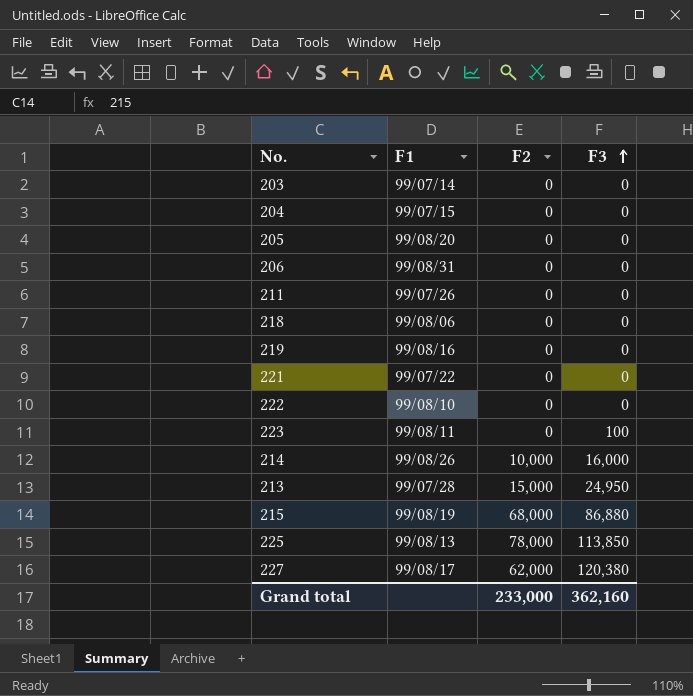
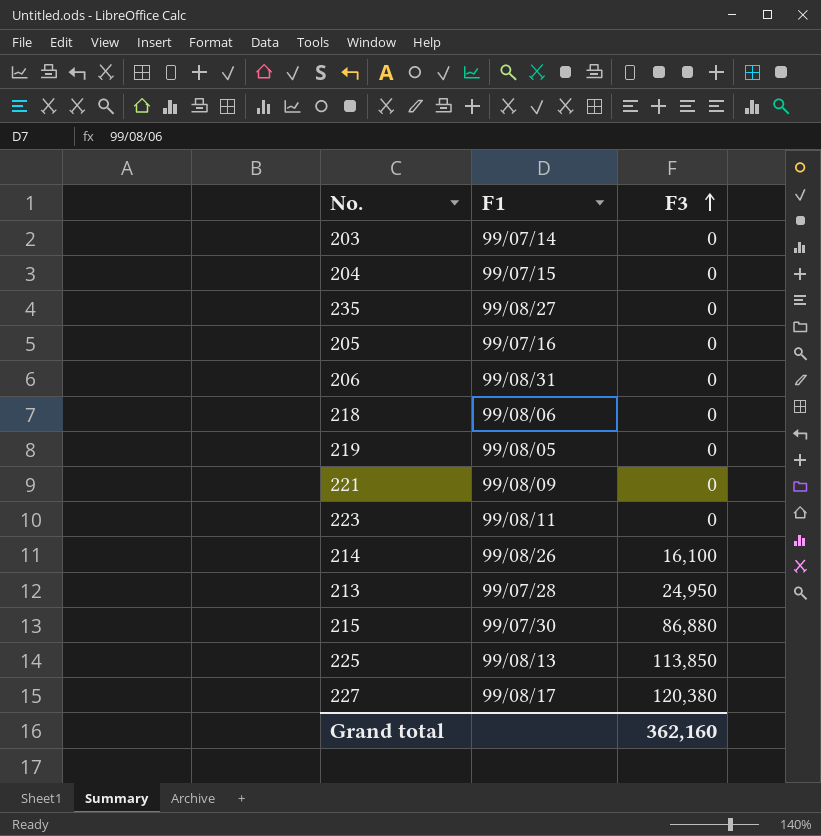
column F2 | position: 3 -> none
row 211: 99/07/26 | 0 | 0 -> none
row 222: 99/08/10 | 0 | 0 -> none
row 235: none -> 99/08/27 | 0
205 | F1: 99/08/20 -> 99/07/16
219 | F1: 99/08/16 -> 99/08/05
221 | F1: 99/07/22 -> 99/08/09
223 | F3: 100 -> 0
214 | F3: 16,000 -> 16,100
215 | F1: 99/08/19 -> 99/07/30

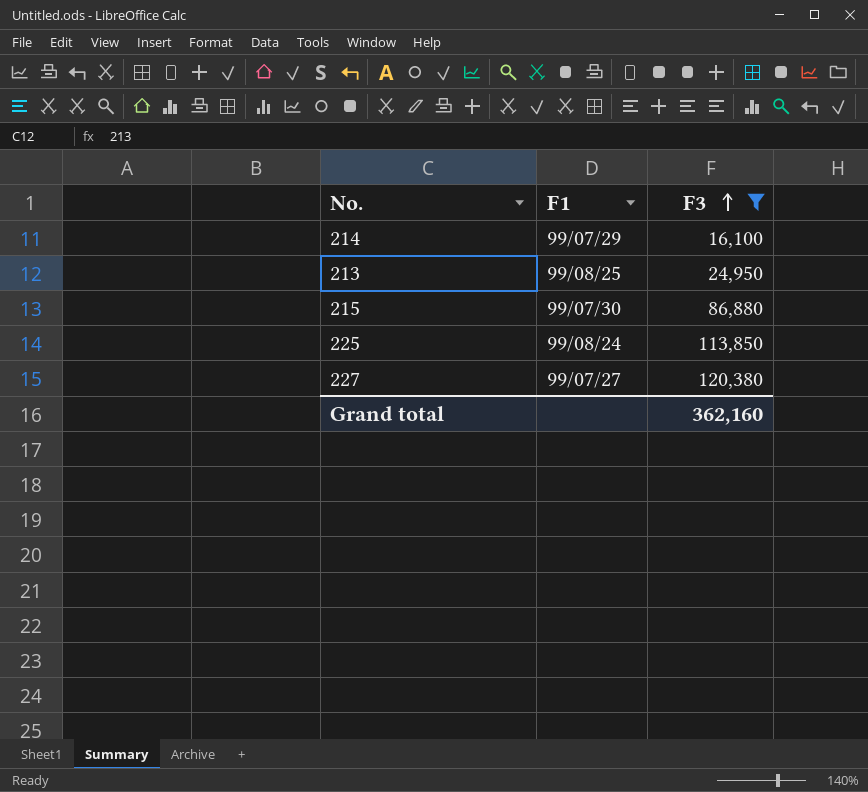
filter: none -> F3 != 0
214 | F1: 99/08/26 -> 99/07/29
213 | F1: 99/07/28 -> 99/08/25
225 | F1: 99/08/13 -> 99/08/24
227 | F1: 99/08/17 -> 99/07/27

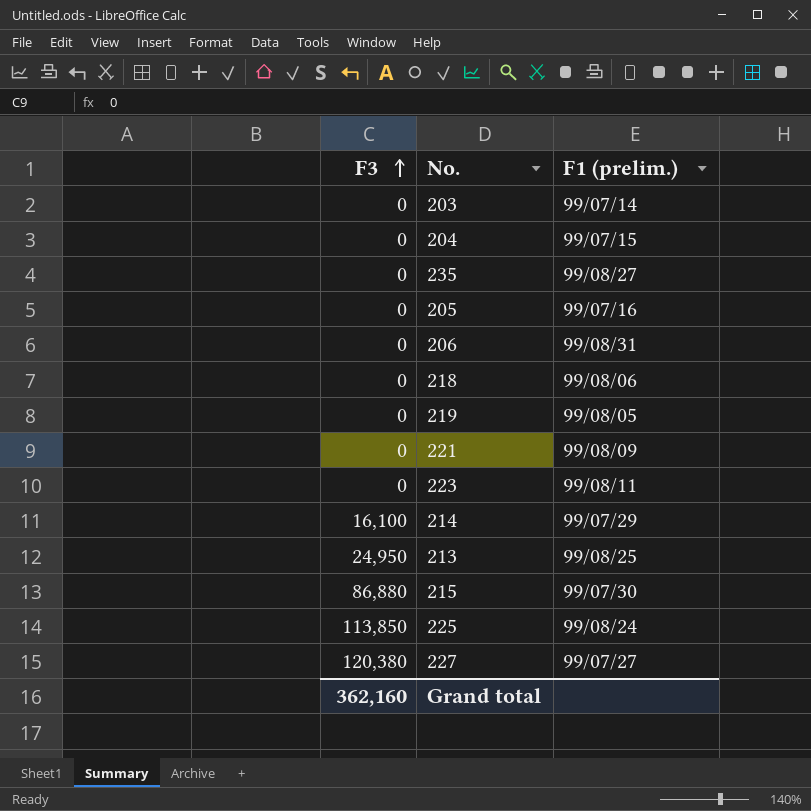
filter: F3 != 0 -> none
column F3 | position: 3 -> 1
column name: F1 -> F1 (prelim.)

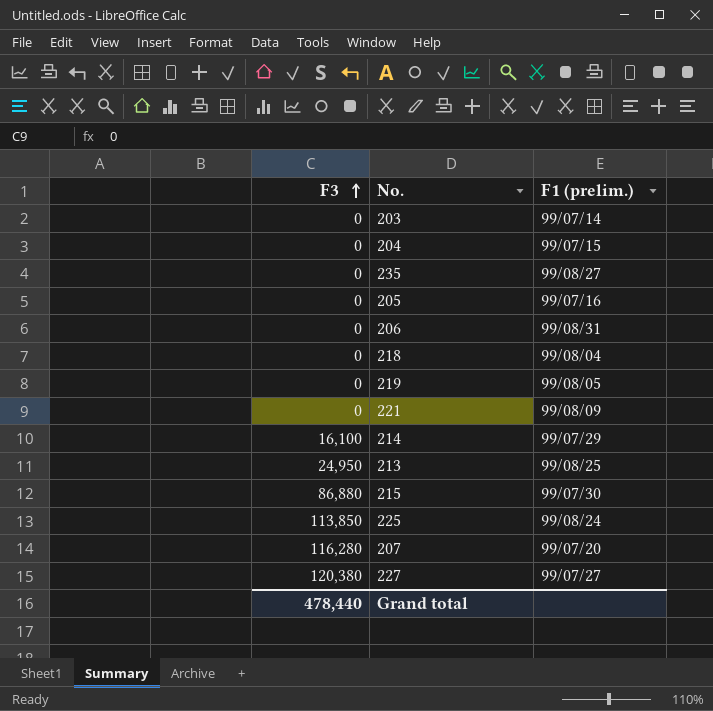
row 223: 0 | 99/08/11 -> none
218 | F1 (prelim.): 99/08/06 -> 99/08/04
row 207: none -> 116,280 | 99/07/20
Grand total | F3: 362,160 -> 478,440

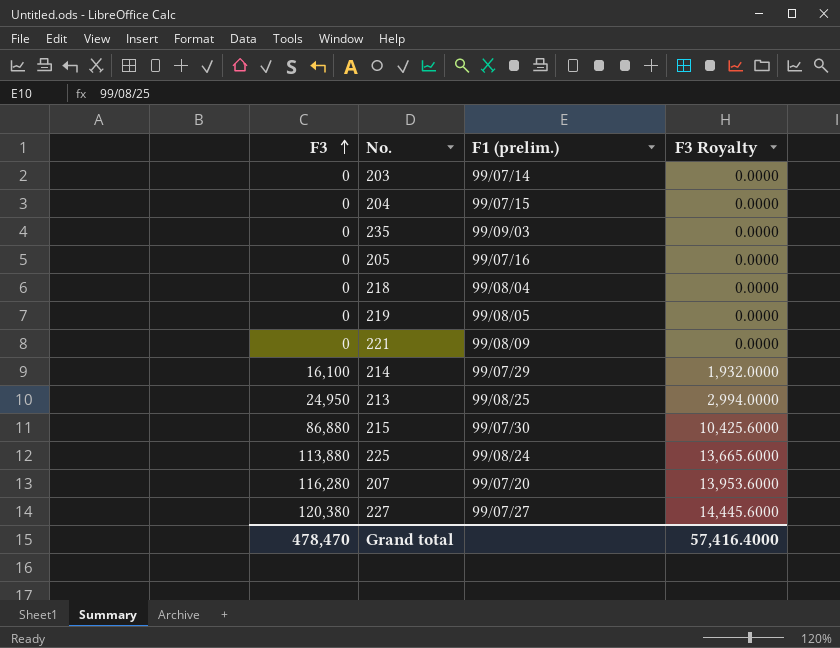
column F3 Royalty | formula: none -> [F3] * 0.12
row 206: 0 | 99/08/31 -> none
235 | F1 (prelim.): 99/08/27 -> 99/09/03
225 | F3: 113,850 -> 113,880
Grand total | F3: 478,440 -> 478,470

